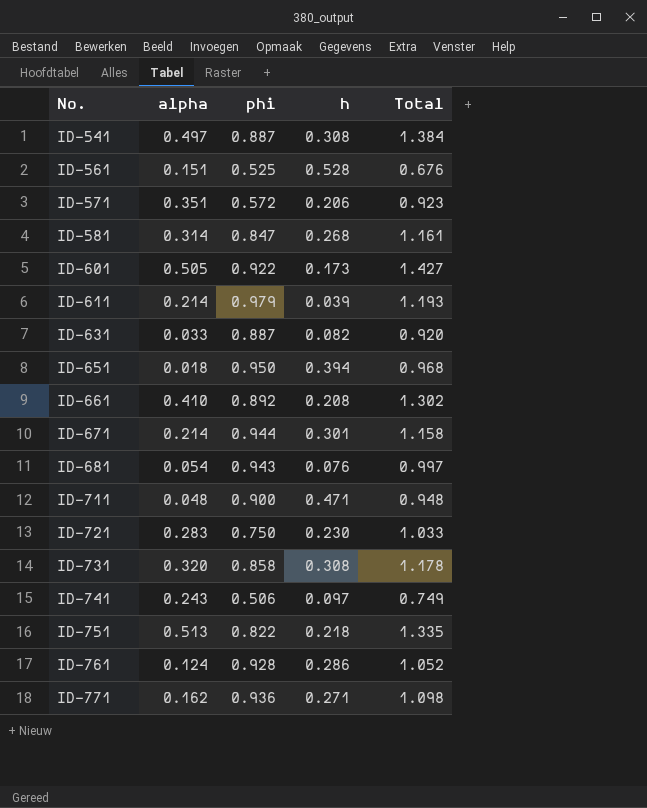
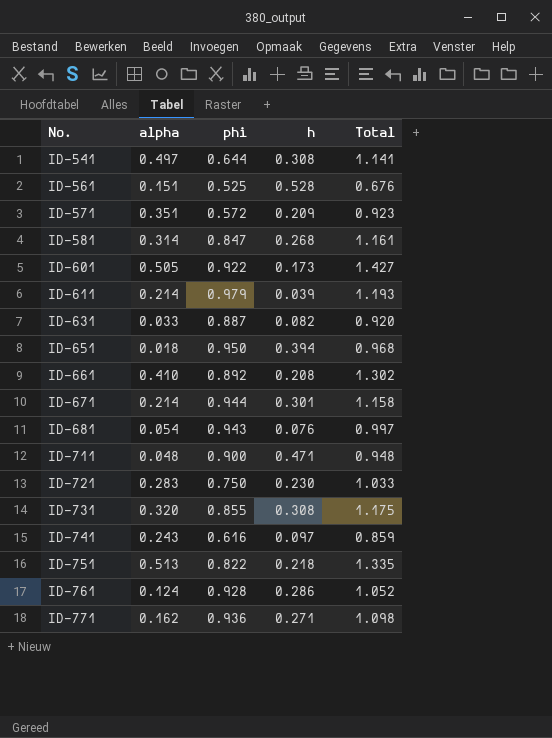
ID-541 | phi: 0.887 -> 0.644
ID-541 | Total: 1.384 -> 1.141
ID-571 | h: 0.206 -> 0.209
ID-731 | phi: 0.858 -> 0.855
ID-731 | Total: 1.178 -> 1.175
ID-741 | phi: 0.506 -> 0.616
ID-741 | Total: 0.749 -> 0.859

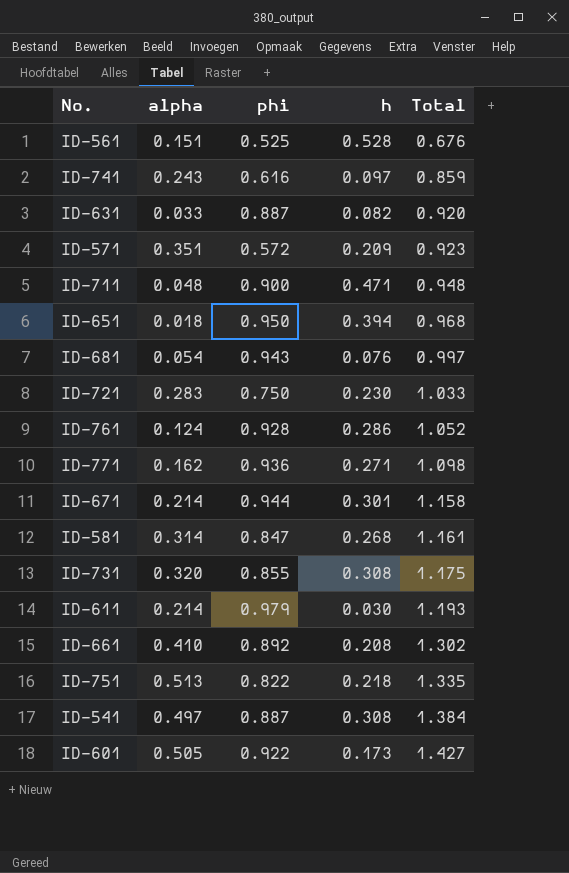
row order: No. ascending -> Total ascending
ID-611 | h: 0.039 -> 0.030
ID-541 | phi: 0.644 -> 0.887
ID-541 | Total: 1.141 -> 1.384

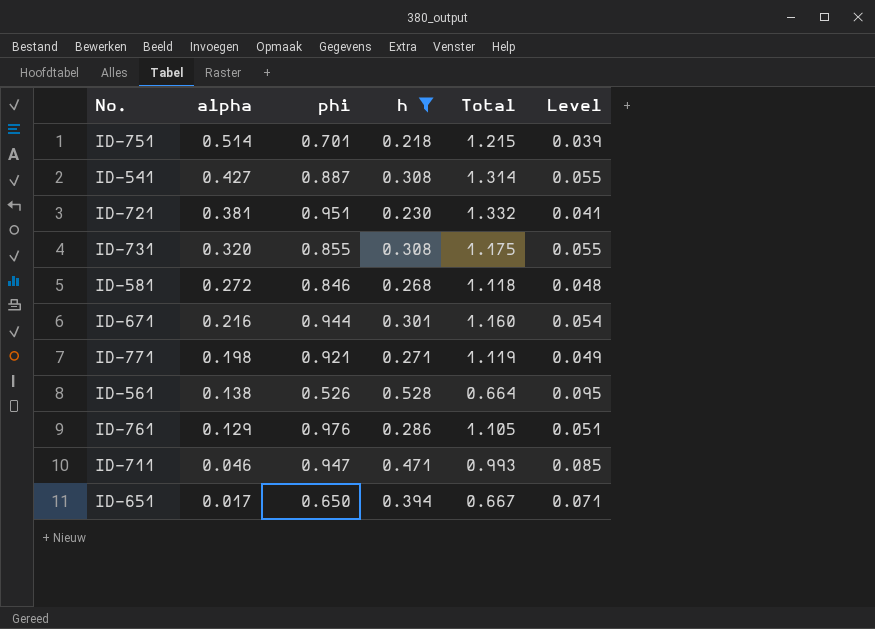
filter: none -> h >= 0.218
row order: Total ascending -> alpha descending
column Level | formula: none -> [h] * 0.18
ID-751 | alpha: 0.513 -> 0.514
ID-751 | phi: 0.822 -> 0.701
ID-751 | Total: 1.335 -> 1.215
ID-541 | alpha: 0.497 -> 0.427
ID-541 | Total: 1.384 -> 1.314
ID-721 | alpha: 0.283 -> 0.381
ID-721 | phi: 0.750 -> 0.951
ID-721 | Total: 1.033 -> 1.332
ID-581 | alpha: 0.314 -> 0.272
ID-581 | phi: 0.847 -> 0.846
ID-581 | Total: 1.161 -> 1.118
ID-671 | alpha: 0.214 -> 0.216
ID-671 | Total: 1.158 -> 1.160
ID-771 | alpha: 0.162 -> 0.198
ID-771 | phi: 0.936 -> 0.921
ID-771 | Total: 1.098 -> 1.119
ID-561 | alpha: 0.151 -> 0.138
ID-561 | phi: 0.525 -> 0.526
ID-561 | Total: 0.676 -> 0.664
ID-761 | alpha: 0.124 -> 0.129
ID-761 | phi: 0.928 -> 0.976
ID-761 | Total: 1.052 -> 1.105
ID-711 | alpha: 0.048 -> 0.046
ID-711 | phi: 0.900 -> 0.947
ID-711 | Total: 0.948 -> 0.993
ID-651 | alpha: 0.018 -> 0.017
ID-651 | phi: 0.950 -> 0.650
ID-651 | Total: 0.968 -> 0.667

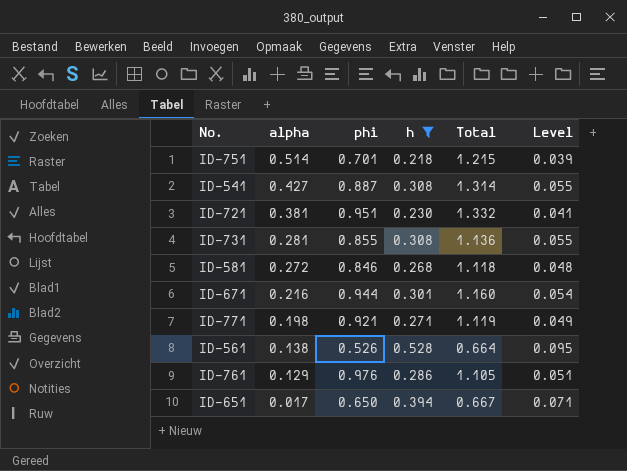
row ID-711: 0.046 | 0.947 | 0.471 | 0.993 | 0.085 -> none
ID-731 | alpha: 0.320 -> 0.281
ID-731 | Total: 1.175 -> 1.136

